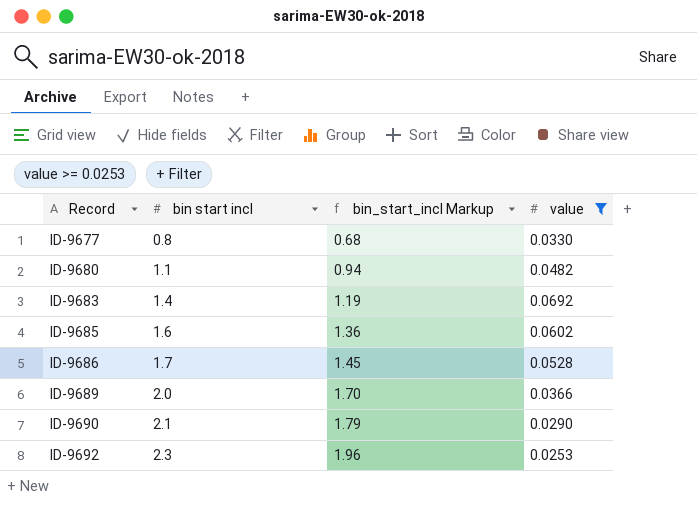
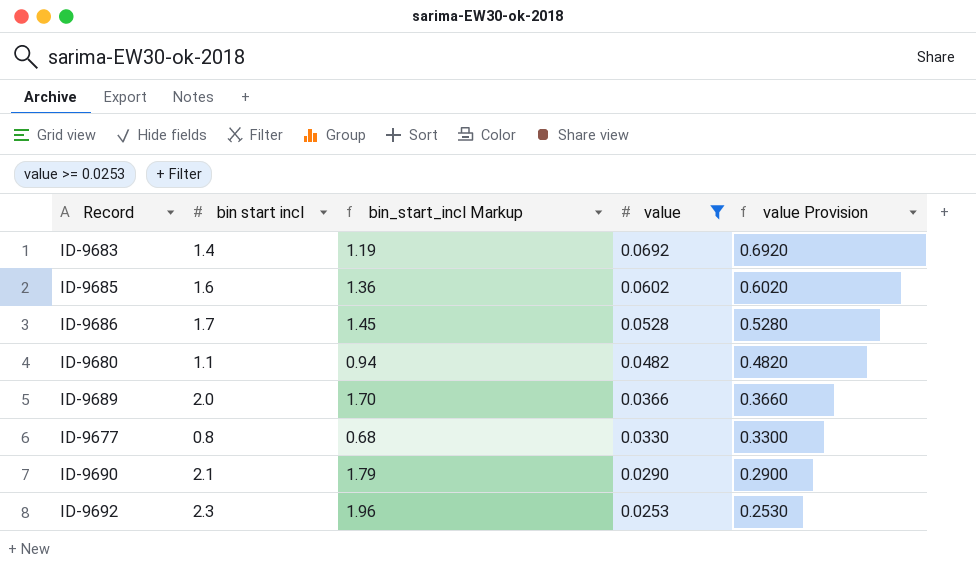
row order: Record ascending -> value descending
column value Provision | formula: none -> [value] * 10

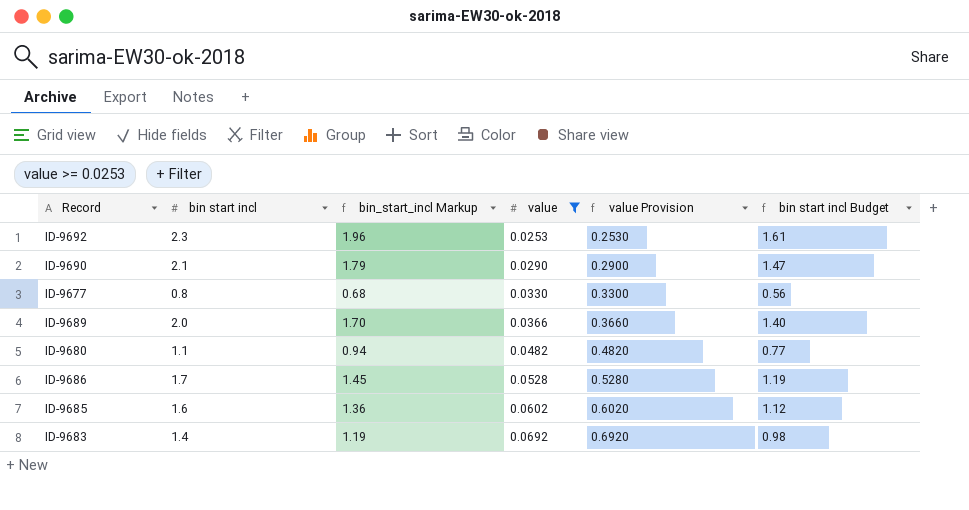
row order: value descending -> value ascending
column bin start incl Budget | formula: none -> [bin start incl] * 0.7

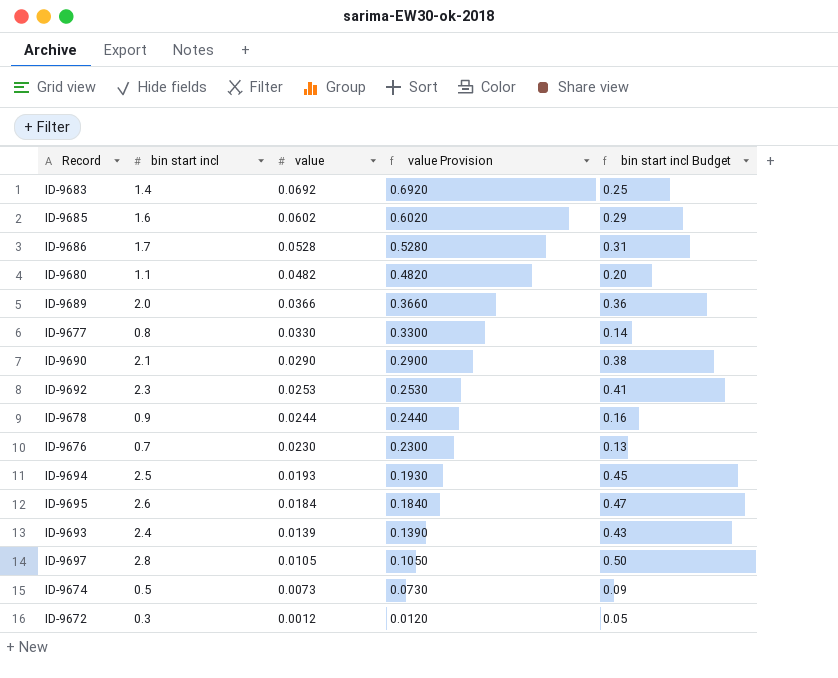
filter: value >= 0.0253 -> none
row order: value ascending -> value descending
column bin_start_incl Markup | formula: [bin start incl] * 0.85 -> none
column bin start incl Budget | formula: [bin start incl] * 0.7 -> [bin start incl] * 0.18

